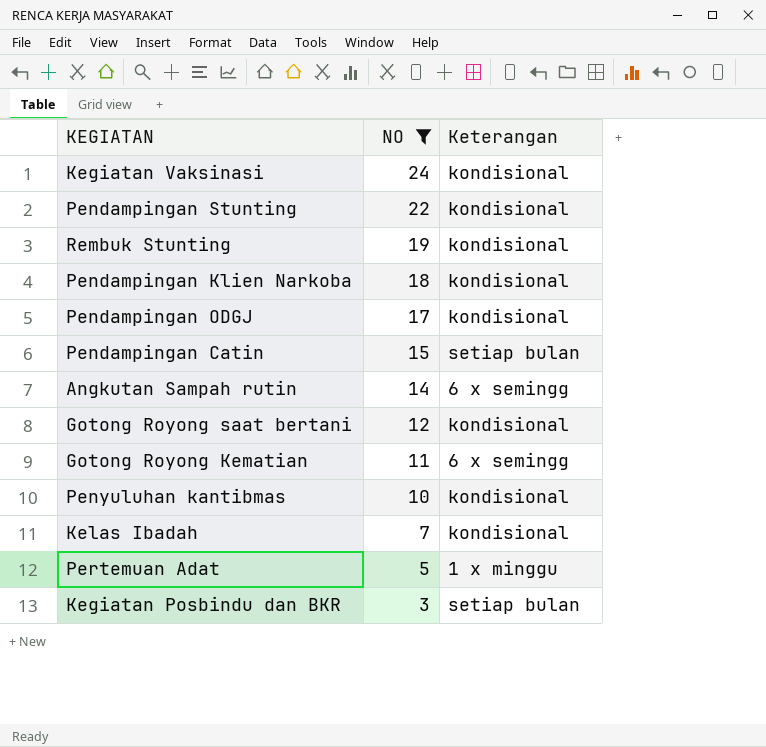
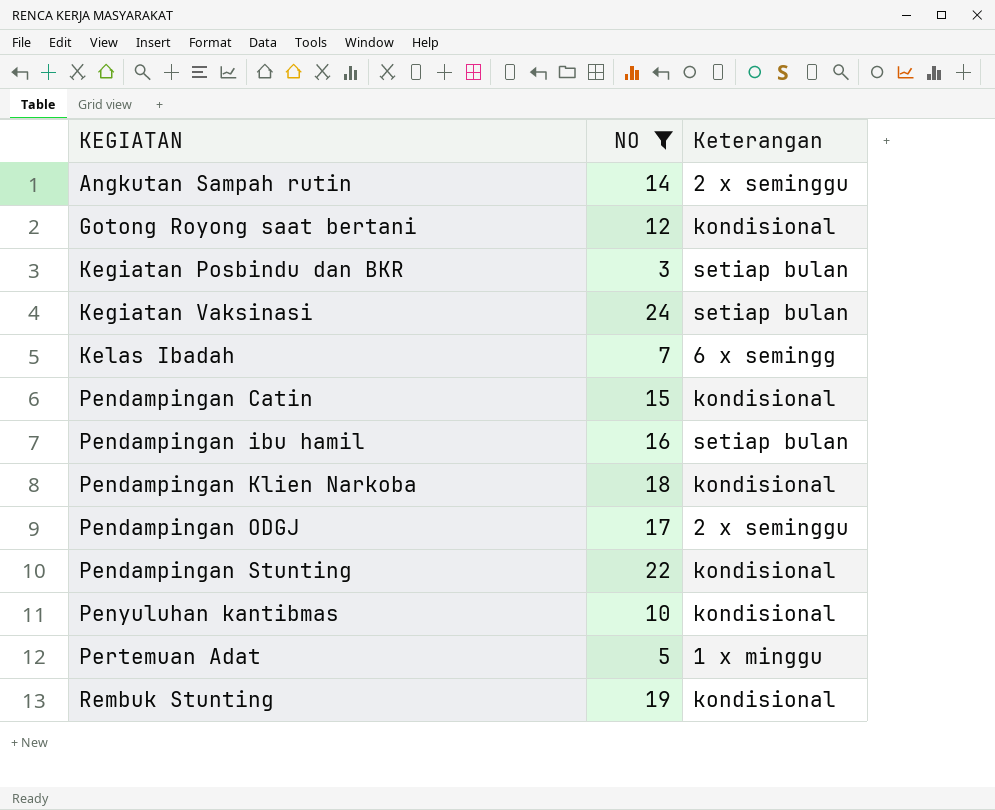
row order: NO descending -> KEGIATAN ascending
row Gotong Royong Kematian: 11 | 6 x semingg -> none
Angkutan Sampah rutin | Keterangan: 6 x semingg -> 2 x seminggu
Kegiatan Vaksinasi | Keterangan: kondisional -> setiap bulan
Kelas Ibadah | Keterangan: kondisional -> 6 x semingg
Pendampingan Catin | Keterangan: setiap bulan -> kondisional
row Pendampingan ibu hamil: none -> 16 | setiap bulan
Pendampingan ODGJ | Keterangan: kondisional -> 2 x seminggu

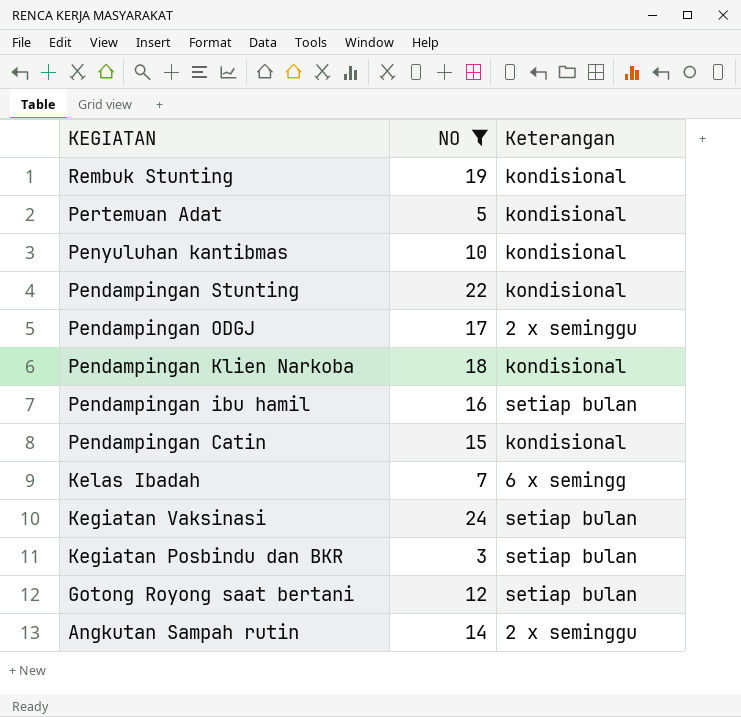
row order: KEGIATAN ascending -> KEGIATAN descending
Pertemuan Adat | Keterangan: 1 x minggu -> kondisional
Gotong Royong saat bertani | Keterangan: kondisional -> setiap bulan

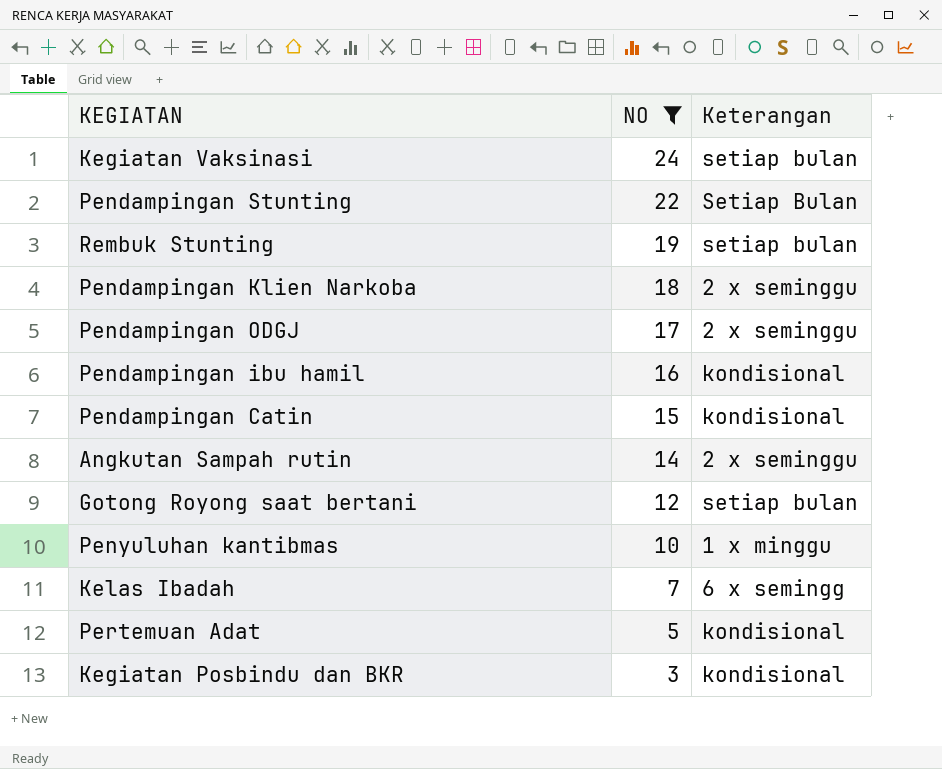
row order: KEGIATAN descending -> NO descending
Pendampingan Stunting | Keterangan: kondisional -> Setiap Bulan
Rembuk Stunting | Keterangan: kondisional -> setiap bulan
Pendampingan Klien Narkoba | Keterangan: kondisional -> 2 x seminggu
Pendampingan ibu hamil | Keterangan: setiap bulan -> kondisional
Penyuluhan kantibmas | Keterangan: kondisional -> 1 x minggu
Kegiatan Posbindu dan BKR | Keterangan: setiap bulan -> kondisional

